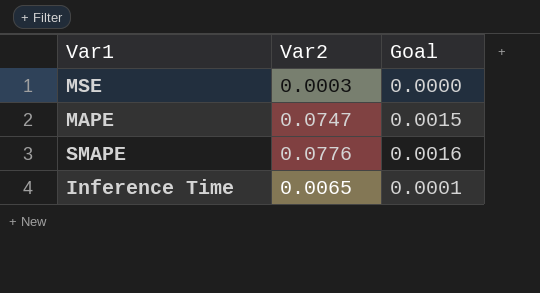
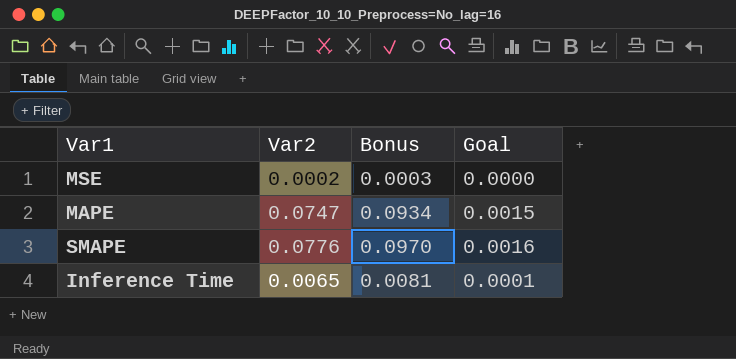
column Bonus | formula: none -> [Var2] * 1.25
MSE | Var2: 0.0003 -> 0.0002

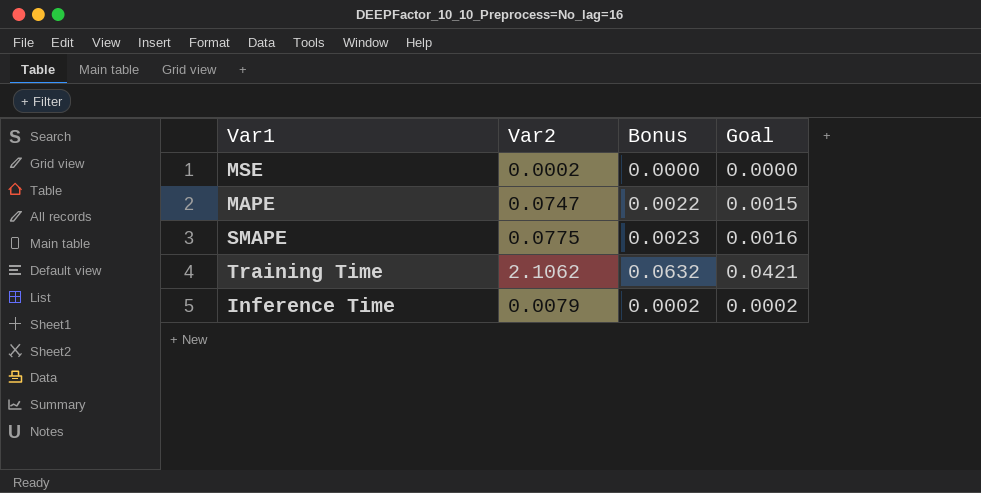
column Bonus | formula: [Var2] * 1.25 -> [Var2] * 0.03
SMAPE | Var2: 0.0776 -> 0.0775
row Training Time: none -> 2.1062 | 0.0632 | 0.0421
Inference Time | Var2: 0.0065 -> 0.0079
Inference Time | Goal: 0.0001 -> 0.0002

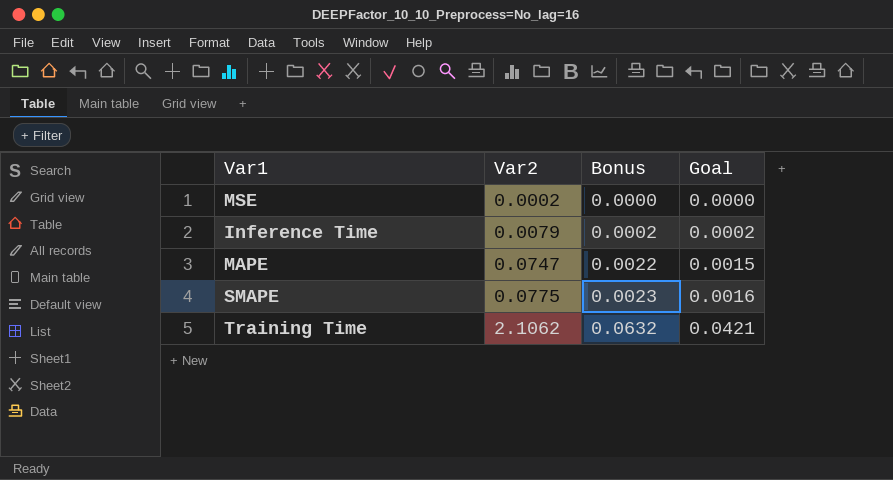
row order: none -> Var2 ascending

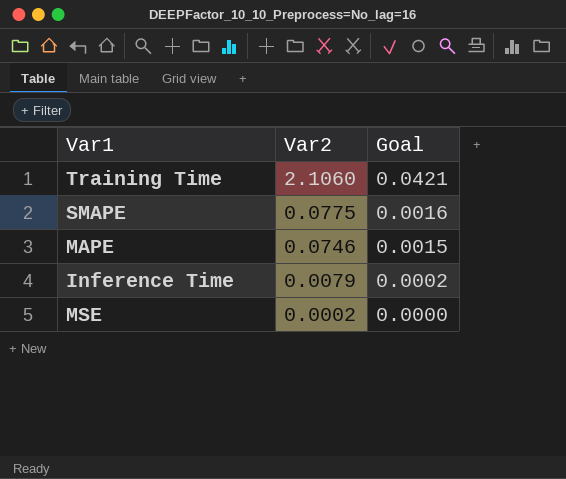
row order: Var2 ascending -> Var2 descending
column Bonus | formula: [Var2] * 0.03 -> none
Training Time | Var2: 2.1062 -> 2.1060
MAPE | Var2: 0.0747 -> 0.0746

